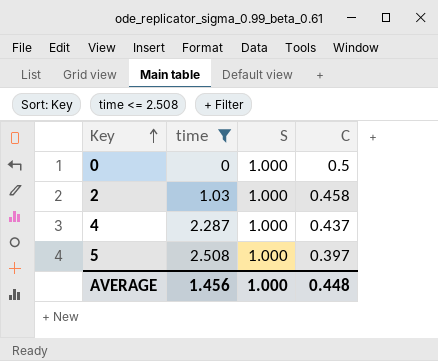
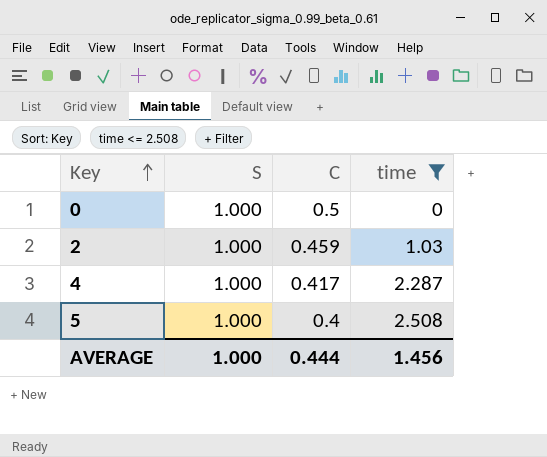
column time | position: 2 -> 4
2 | C: 0.458 -> 0.459
4 | C: 0.437 -> 0.417
5 | C: 0.397 -> 0.4
AVERAGE | C: 0.448 -> 0.444

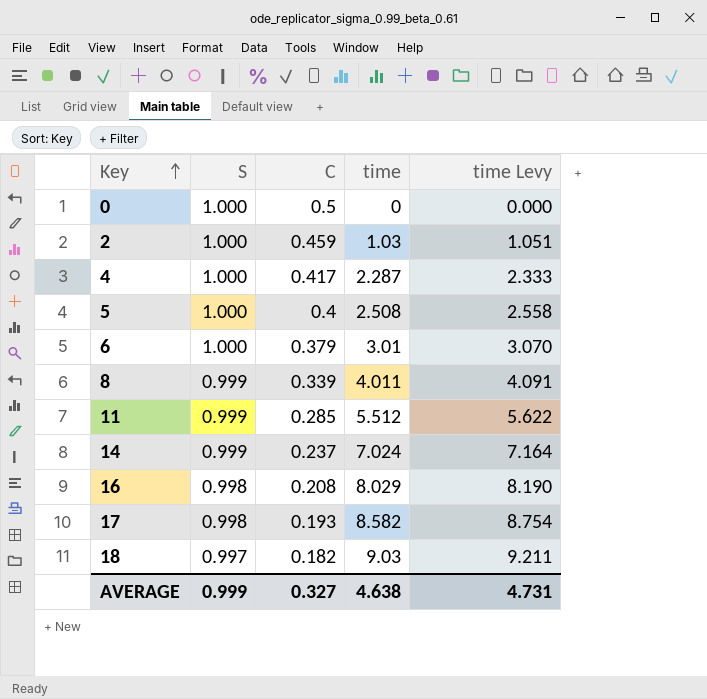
filter: time <= 2.508 -> none
column time Levy | formula: none -> [time] * 1.02
AVERAGE | S: 1.000 -> 0.999
AVERAGE | C: 0.444 -> 0.327
AVERAGE | time: 1.456 -> 4.638

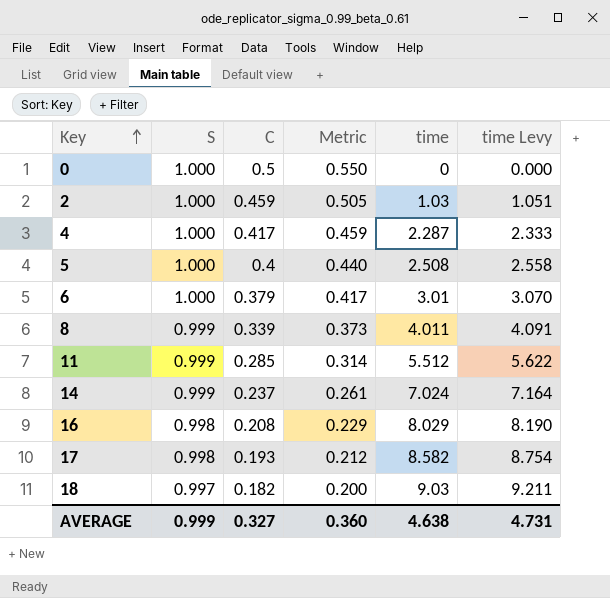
column Metric | formula: none -> [C] * 1.1

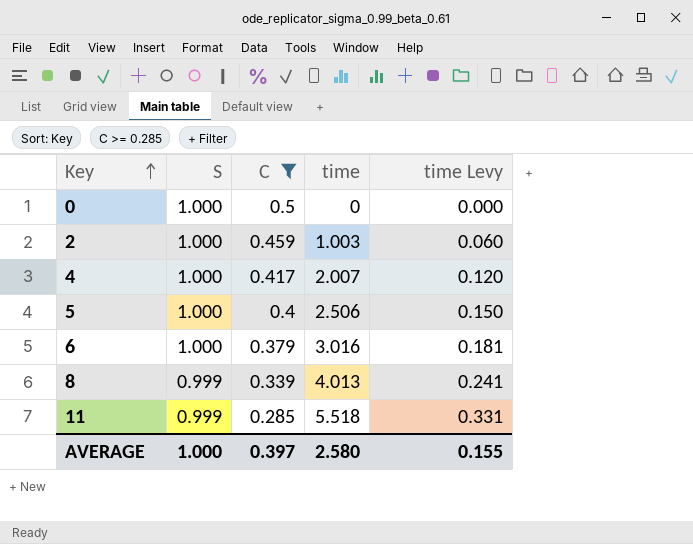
filter: none -> C >= 0.285
column Metric | formula: [C] * 1.1 -> none
column time Levy | formula: [time] * 1.02 -> [time] * 0.06
2 | time: 1.03 -> 1.003
4 | time: 2.287 -> 2.007
5 | time: 2.508 -> 2.506
6 | time: 3.01 -> 3.016
8 | time: 4.011 -> 4.013
11 | time: 5.512 -> 5.518
AVERAGE | S: 0.999 -> 1.000
AVERAGE | C: 0.327 -> 0.397
AVERAGE | time: 4.638 -> 2.580
AVERAGE | time Levy: 4.731 -> 0.155

